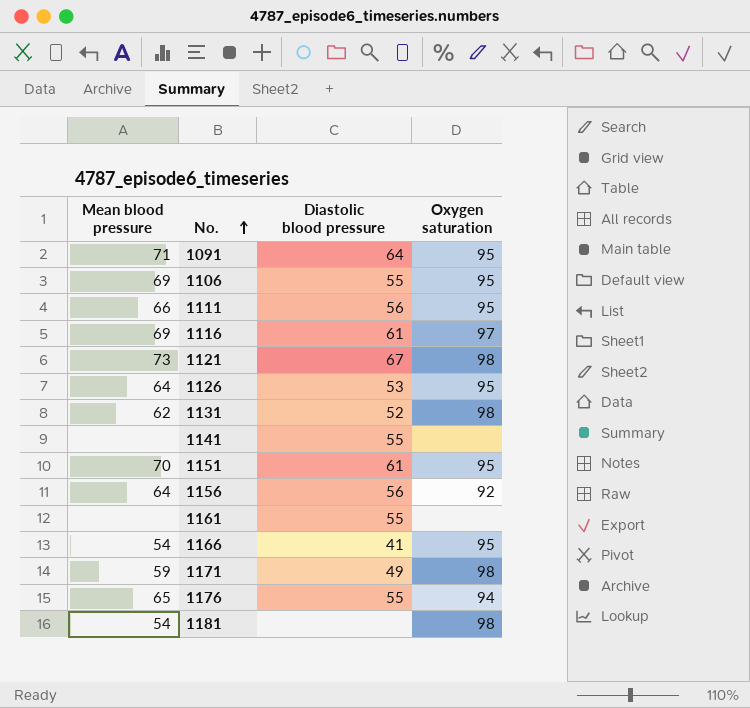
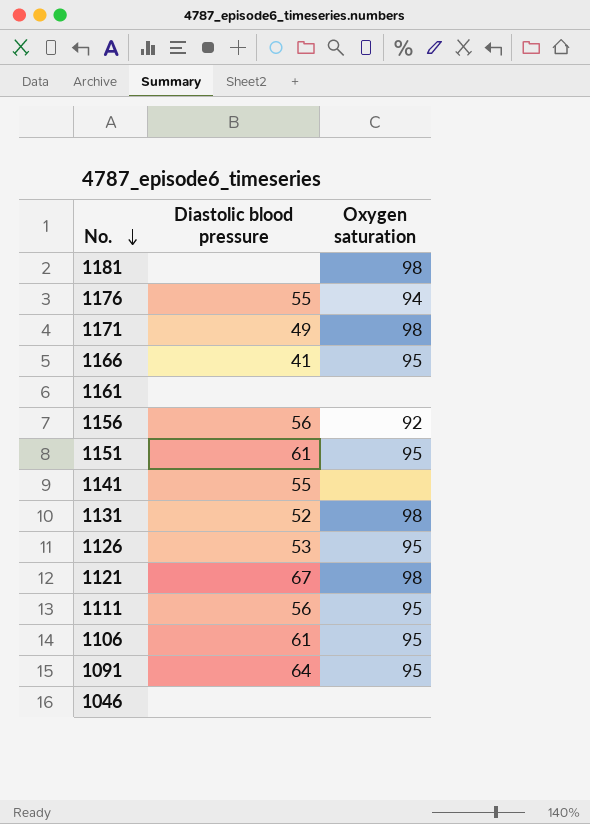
row order: No. ascending -> No. descending
column Mean blood pressure | position: 1 -> none
row 1116: 69 | 61 | 97 -> none
1161 | Diastolic blood pressure: 55 -> none
1106 | Diastolic blood pressure: 55 -> 61
row 1046: none -> none | none

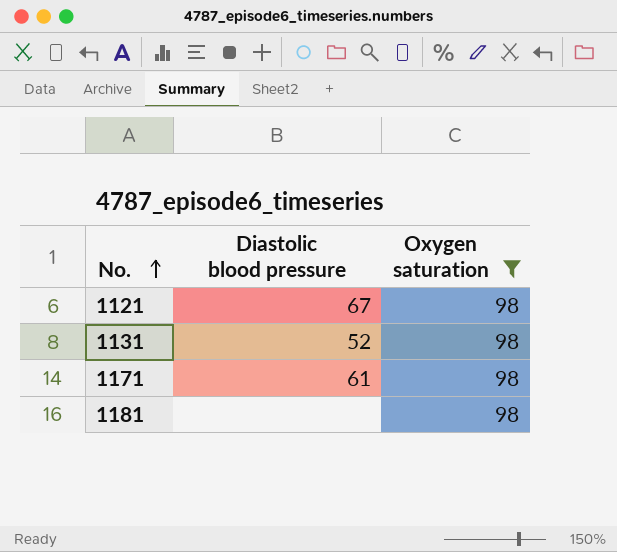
filter: none -> Oxygen saturation = 98
row order: No. descending -> No. ascending
1171 | Diastolic blood pressure: 49 -> 61

